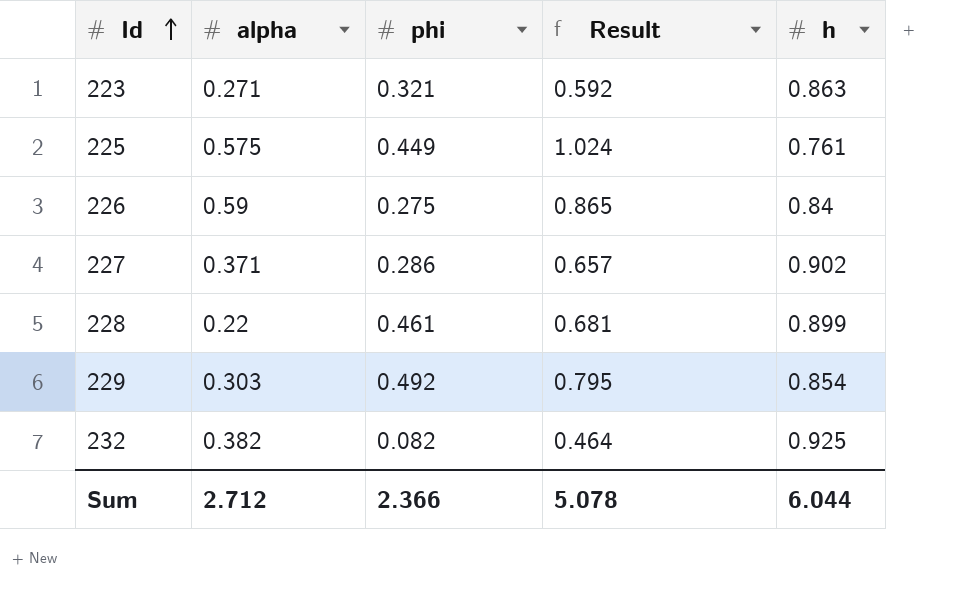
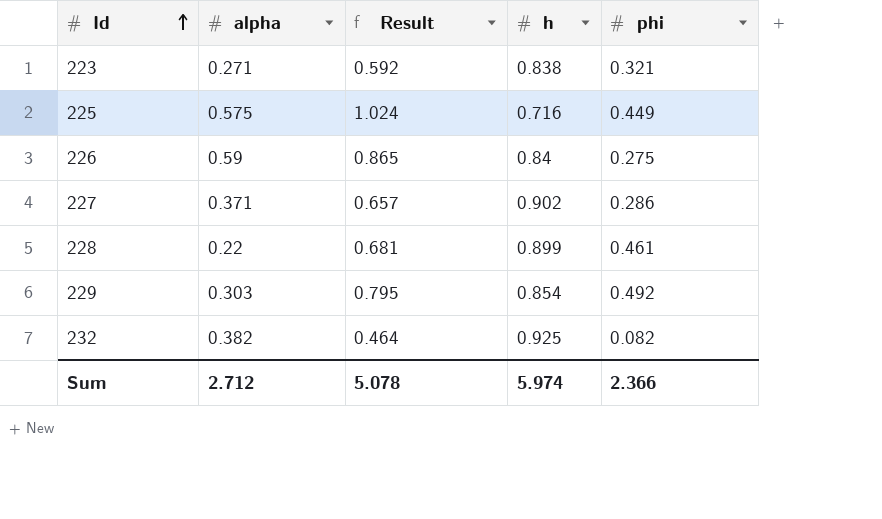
column phi | position: 3 -> 5
223 | h: 0.863 -> 0.838
225 | h: 0.761 -> 0.716
Sum | h: 6.044 -> 5.974

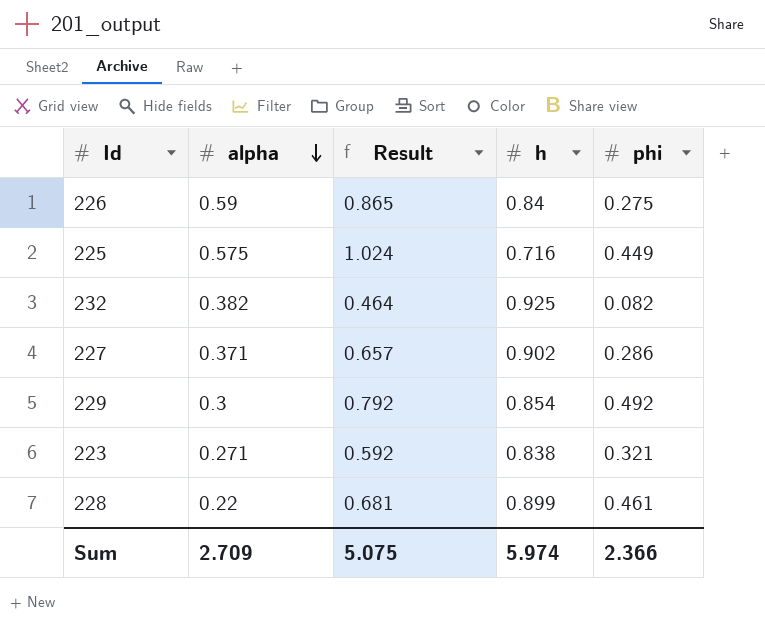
row order: Id ascending -> alpha descending
229 | alpha: 0.303 -> 0.3
229 | Result: 0.795 -> 0.792
Sum | alpha: 2.712 -> 2.709
Sum | Result: 5.078 -> 5.075

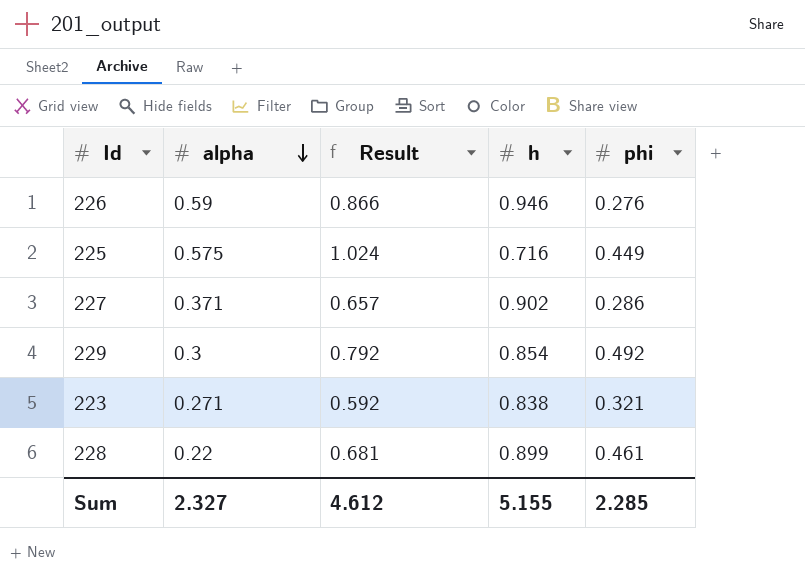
row 232: 0.382 | 0.464 | 0.925 | 0.082 -> none
226 | Result: 0.865 -> 0.866
226 | h: 0.84 -> 0.946
226 | phi: 0.275 -> 0.276
Sum | alpha: 2.709 -> 2.327
Sum | Result: 5.075 -> 4.612
Sum | h: 5.974 -> 5.155
Sum | phi: 2.366 -> 2.285

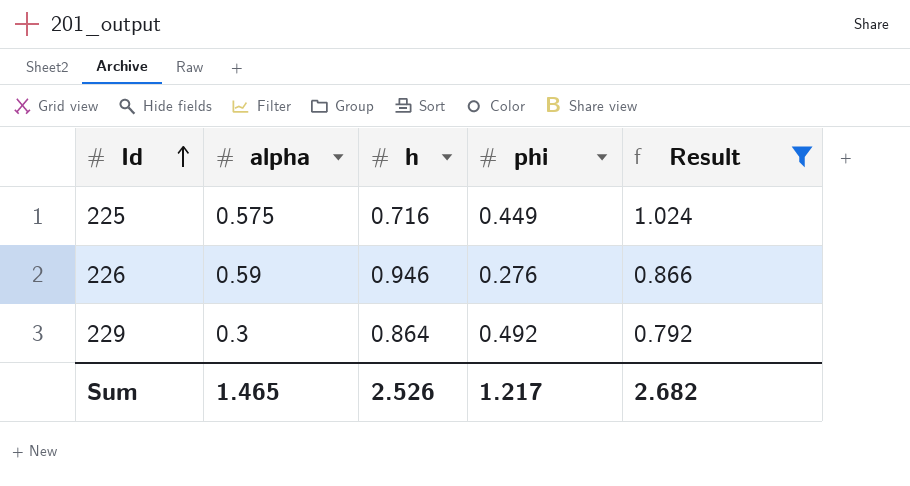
filter: none -> Result >= 0.792
row order: alpha descending -> Id ascending
column Result | position: 3 -> 5
229 | h: 0.854 -> 0.864
Sum | alpha: 2.327 -> 1.465
Sum | h: 5.155 -> 2.526
Sum | phi: 2.285 -> 1.217
Sum | Result: 4.612 -> 2.682

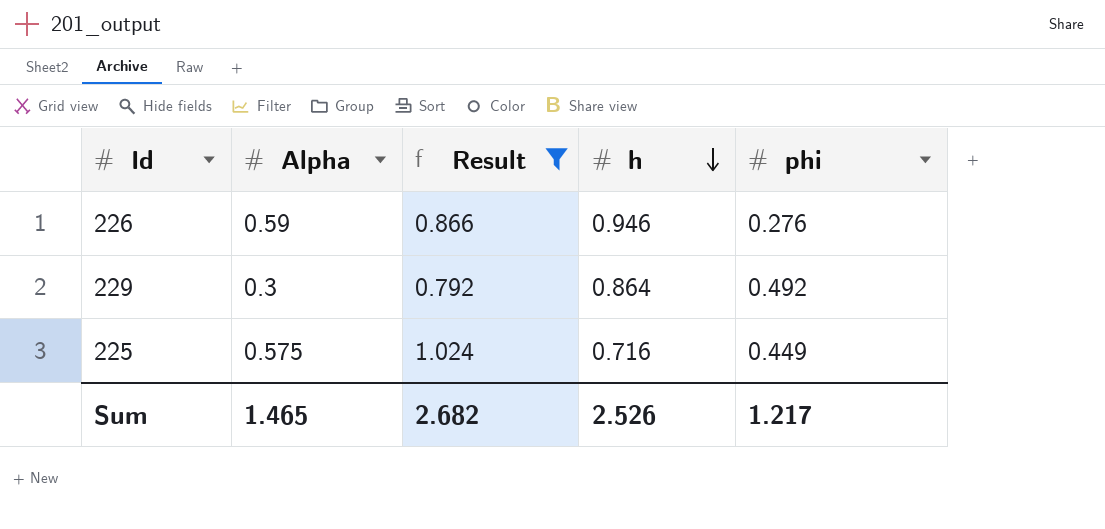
row order: Id ascending -> h descending
column name: alpha -> Alpha
column Result | position: 5 -> 3

